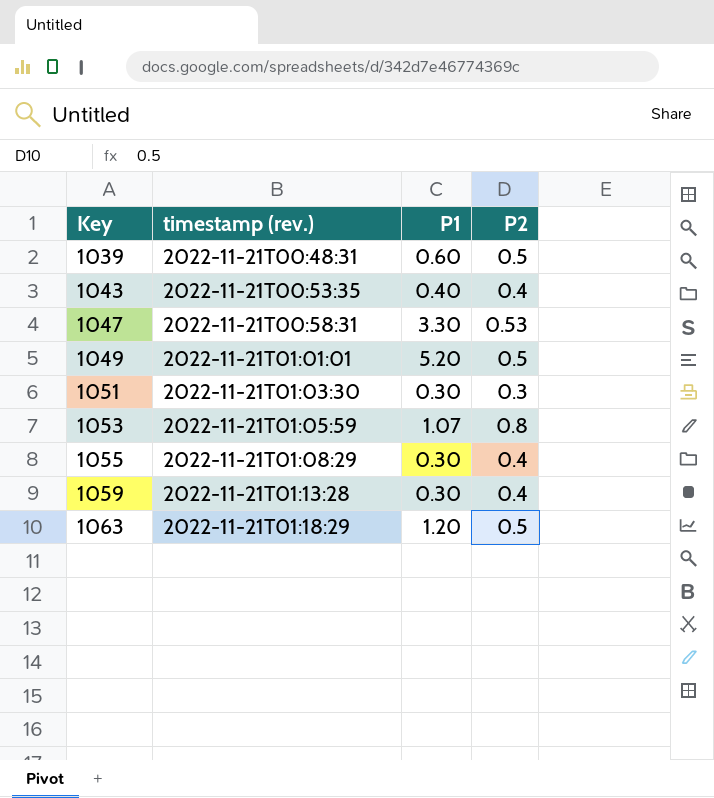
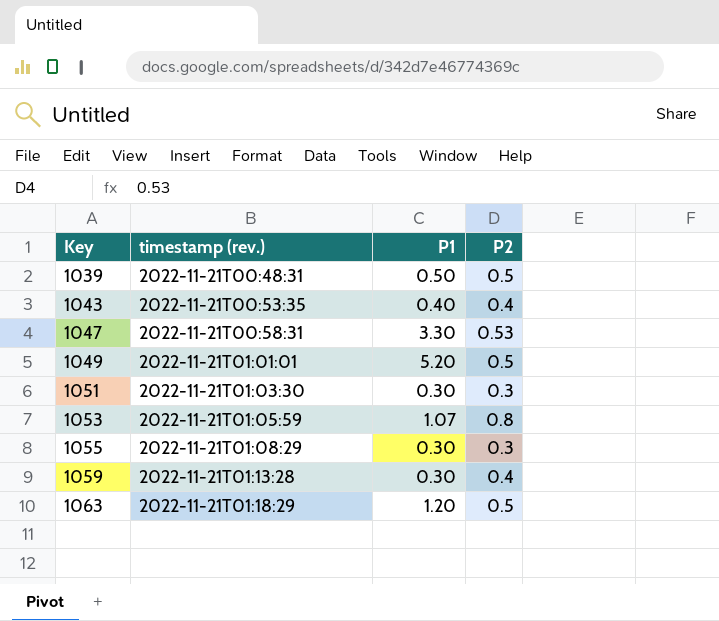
1039 | P1: 0.60 -> 0.50
1055 | P2: 0.4 -> 0.3

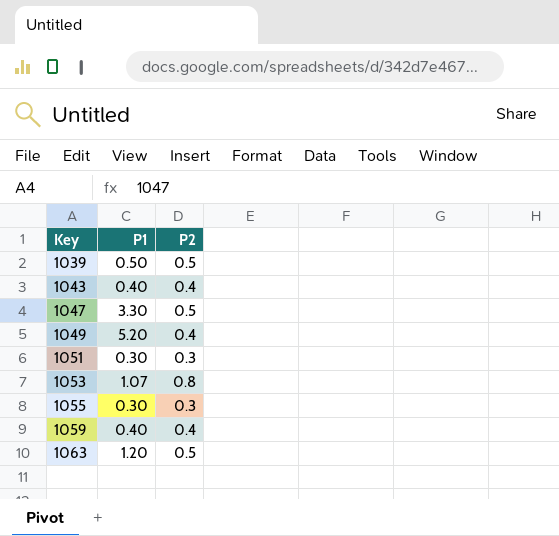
column timestamp (rev.) | position: 2 -> none
1047 | P2: 0.53 -> 0.5
1049 | P2: 0.5 -> 0.4
1059 | P1: 0.30 -> 0.40

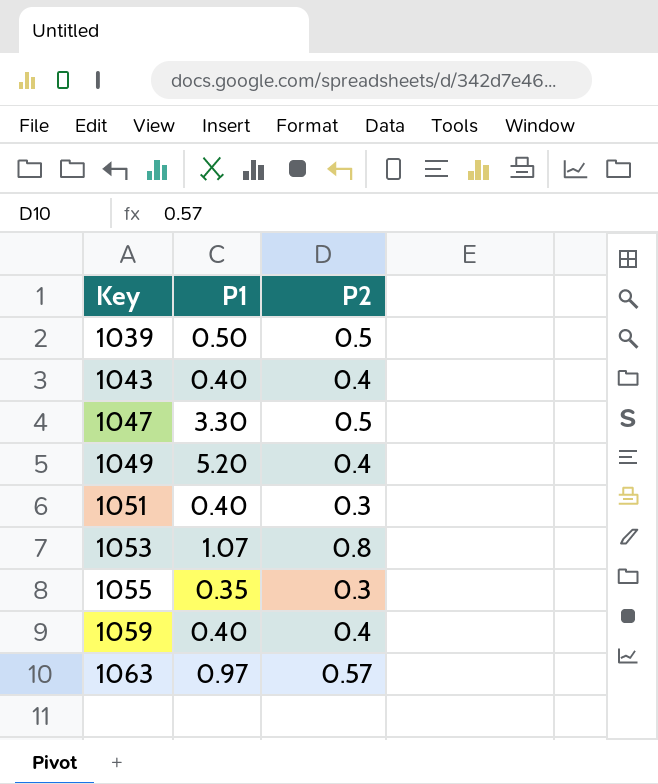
1051 | P1: 0.30 -> 0.40
1055 | P1: 0.30 -> 0.35
1063 | P1: 1.20 -> 0.97
1063 | P2: 0.5 -> 0.57

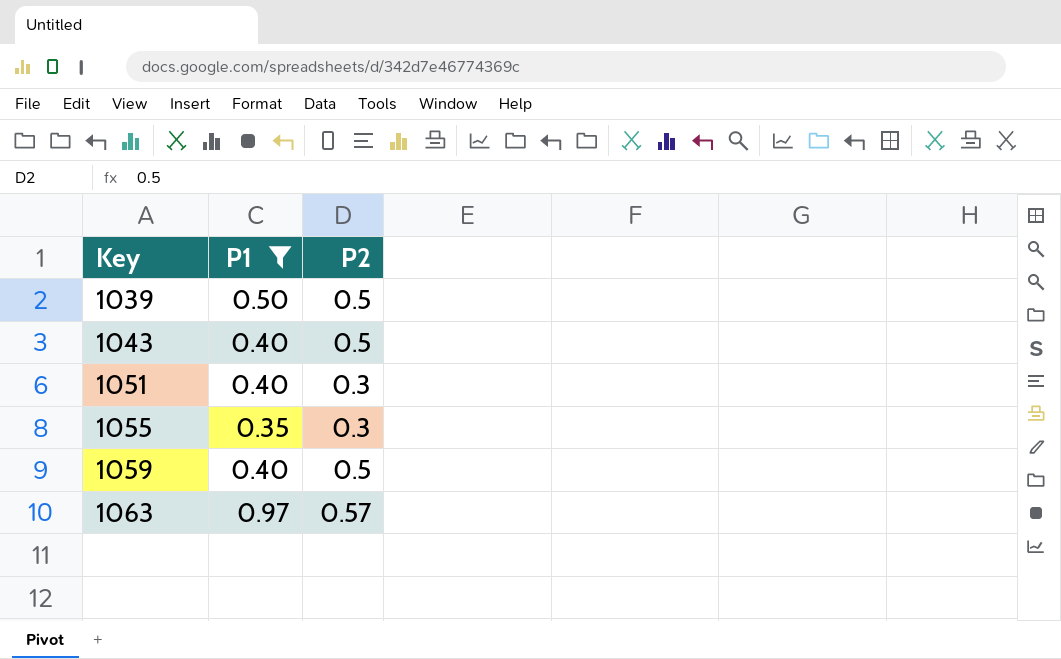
filter: none -> P1 <= 0.97
1043 | P2: 0.4 -> 0.5
1059 | P2: 0.4 -> 0.5

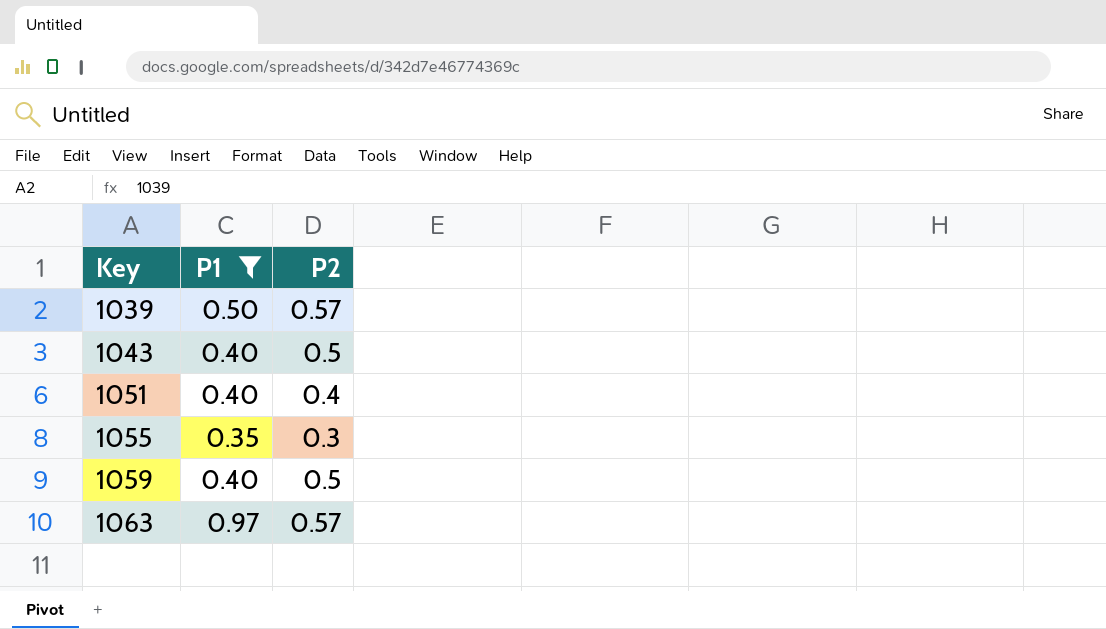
1039 | P2: 0.5 -> 0.57
1051 | P2: 0.3 -> 0.4

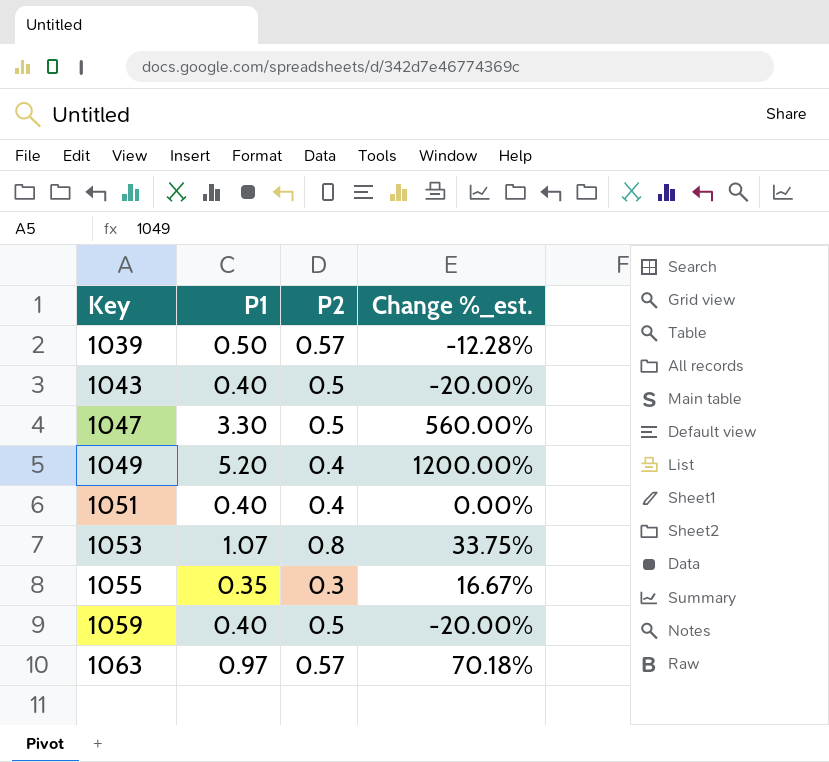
filter: P1 <= 0.97 -> none
column Change %_est. | formula: none -> ([P1] - [P2]) / [P2]

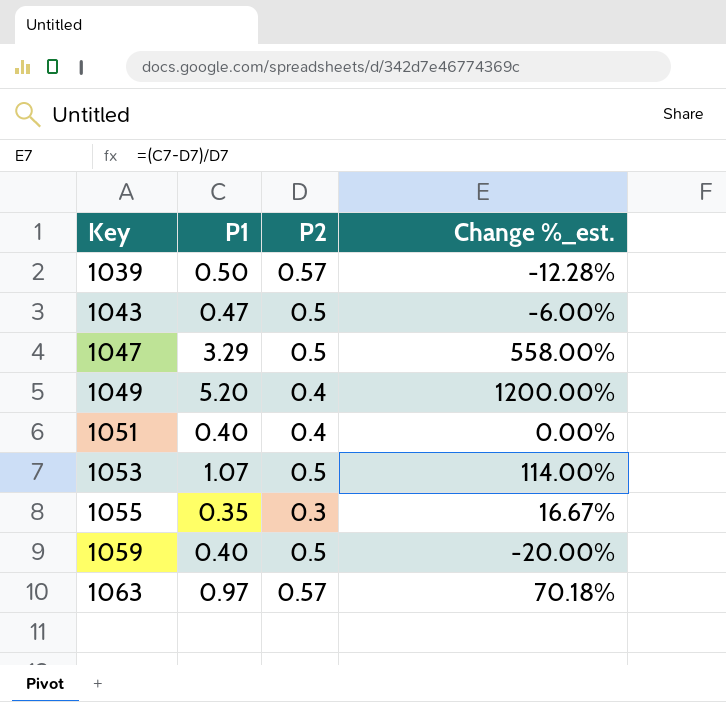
1043 | P1: 0.40 -> 0.47
1043 | Change %_est.: -20.00% -> -6.00%
1047 | P1: 3.30 -> 3.29
1047 | Change %_est.: 560.00% -> 558.00%
1053 | P2: 0.8 -> 0.5
1053 | Change %_est.: 33.75% -> 114.00%

